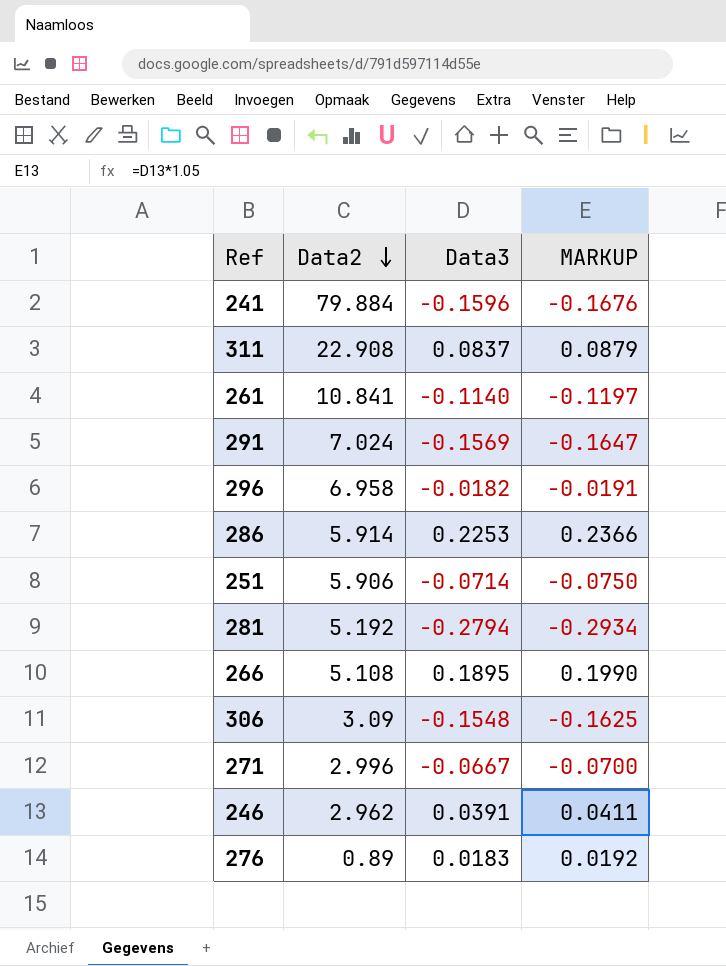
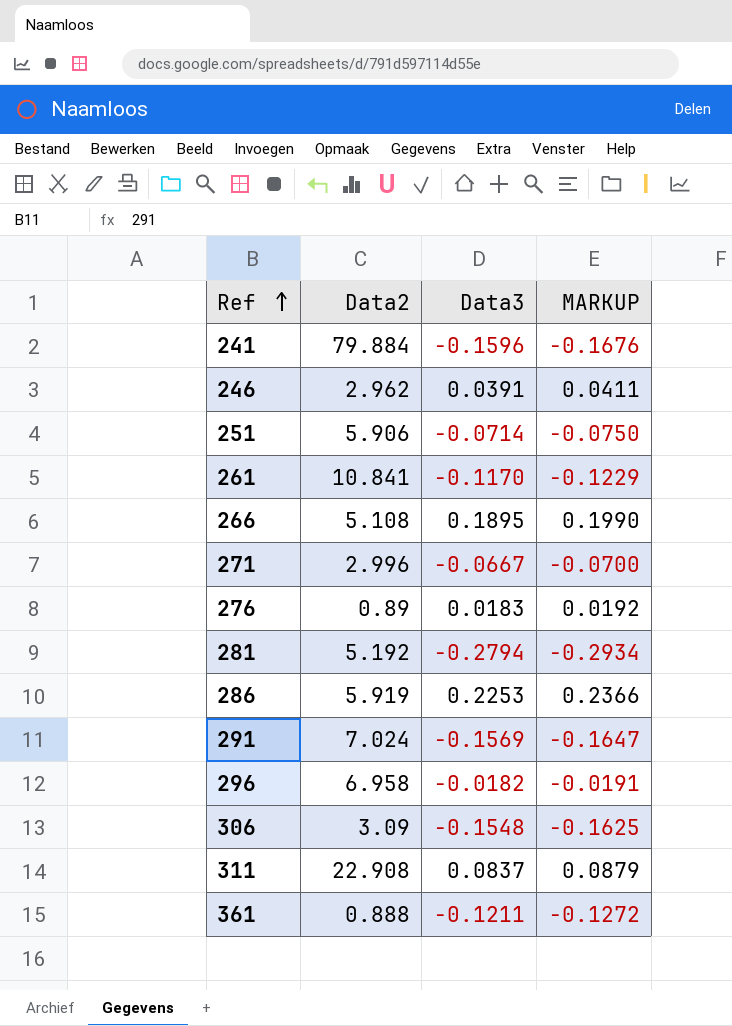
row order: Data2 descending -> Ref ascending
261 | Data3: -0.1140 -> -0.1170
261 | MARKUP: -0.1197 -> -0.1229
286 | Data2: 5.914 -> 5.919
row 361: none -> 0.888 | -0.1211 | -0.1272

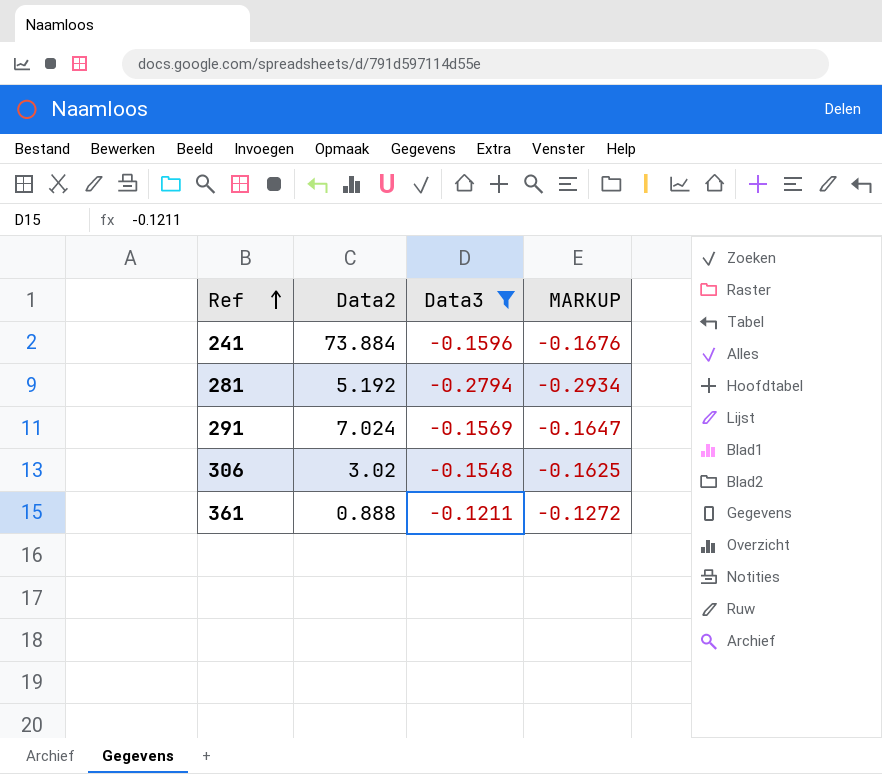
filter: none -> Data3 <= -0.1211
241 | Data2: 79.884 -> 73.884
306 | Data2: 3.09 -> 3.02

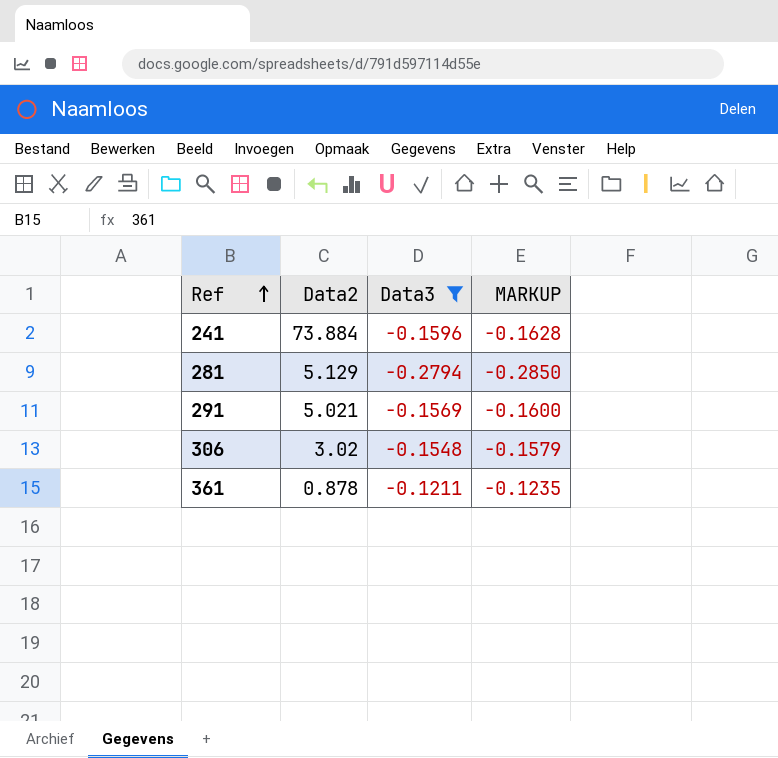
column MARKUP | formula: [Data3] * 1.05 -> [Data3] * 1.02
281 | Data2: 5.192 -> 5.129
291 | Data2: 7.024 -> 5.021
361 | Data2: 0.888 -> 0.878

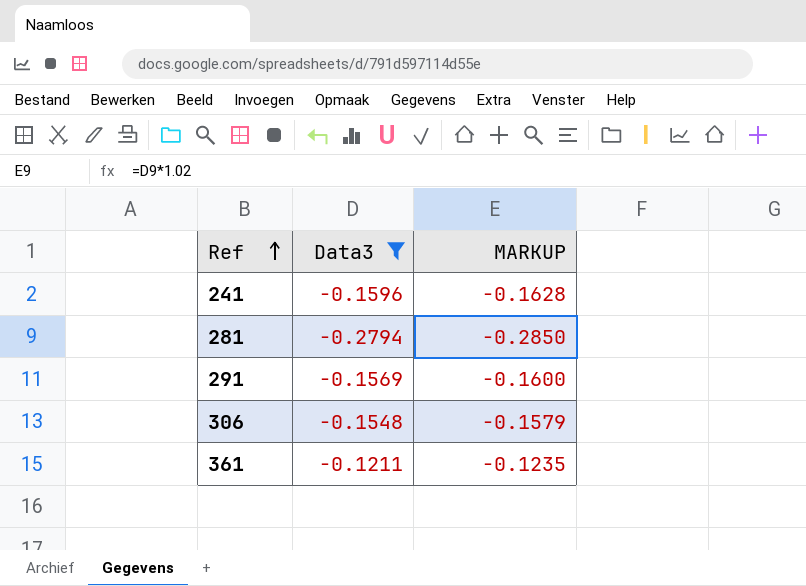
column Data2 | position: 2 -> none

